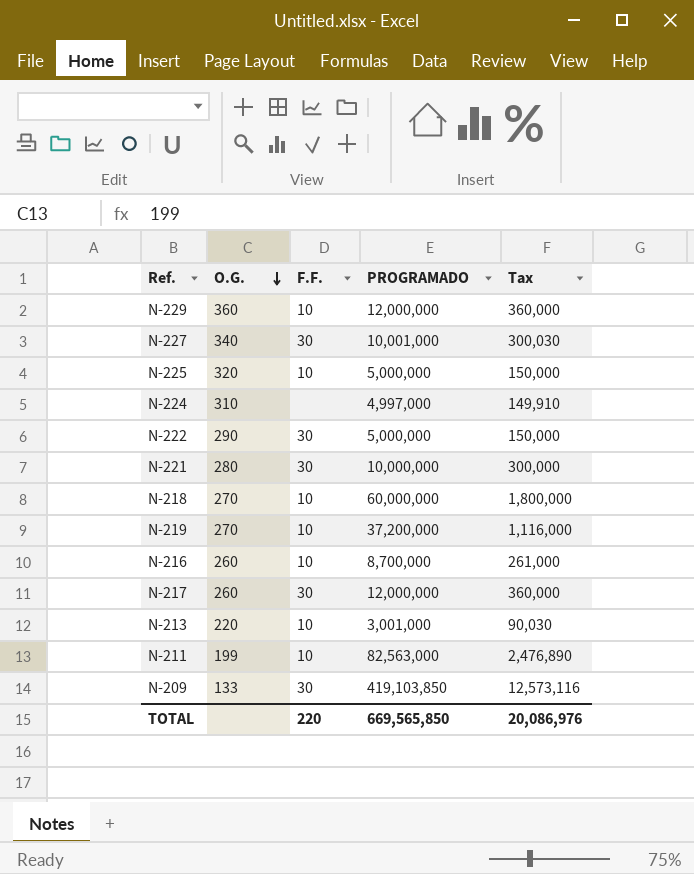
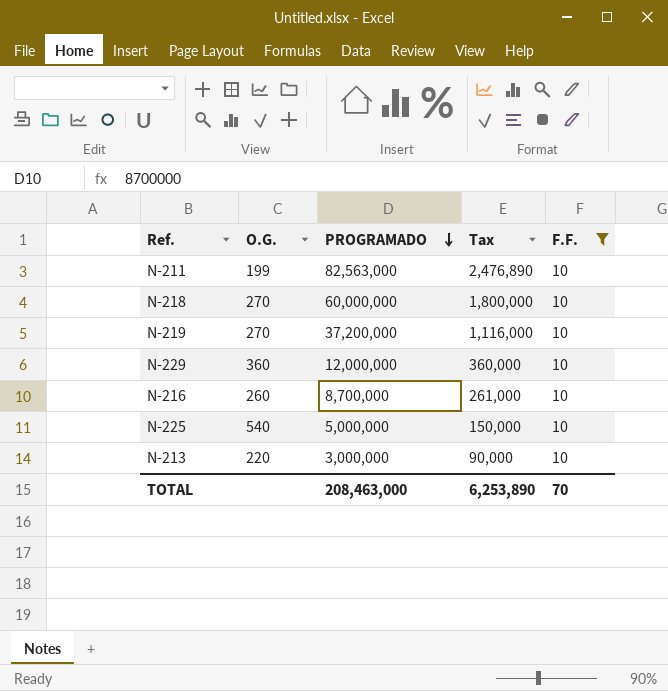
filter: none -> F.F. = 10
row order: O.G. descending -> PROGRAMADO descending
column F.F. | position: 3 -> 5
N-225 | O.G.: 320 -> 540
N-213 | PROGRAMADO: 3,001,000 -> 3,000,000
N-213 | Tax: 90,030 -> 90,000
TOTAL | PROGRAMADO: 669,565,850 -> 208,463,000
TOTAL | Tax: 20,086,976 -> 6,253,890
TOTAL | F.F.: 220 -> 70

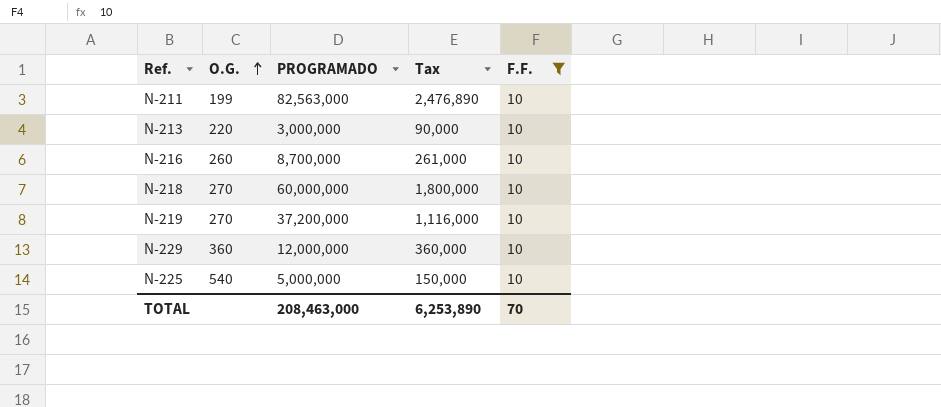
row order: PROGRAMADO descending -> O.G. ascending

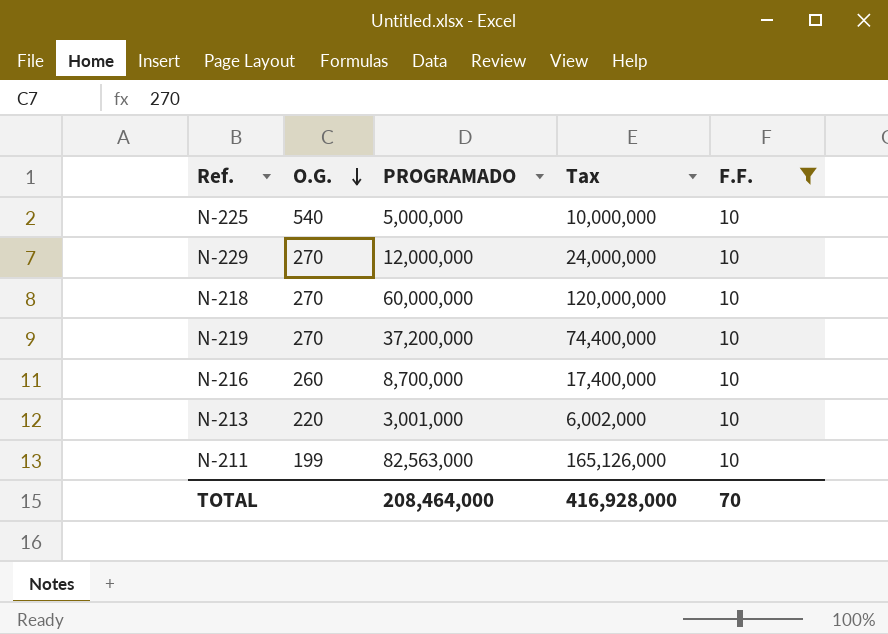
row order: O.G. ascending -> O.G. descending
column Tax | formula: [PROGRAMADO] * 0.03 -> [PROGRAMADO] * 2
N-229 | O.G.: 360 -> 270
N-213 | PROGRAMADO: 3,000,000 -> 3,001,000
TOTAL | PROGRAMADO: 208,463,000 -> 208,464,000
TOTAL | Tax: 6,253,890 -> 416,928,000

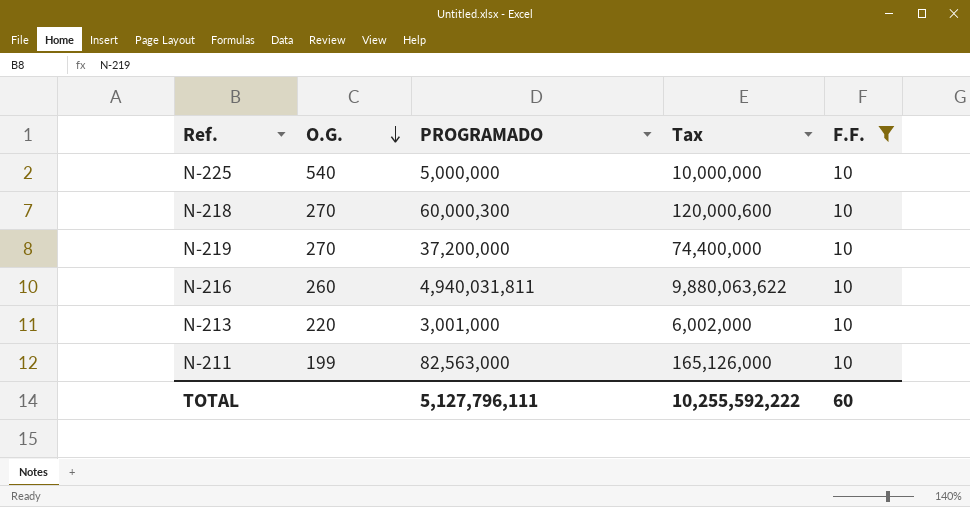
row N-229: 270 | 12,000,000 | 24,000,000 | 10 -> none
N-218 | PROGRAMADO: 60,000,000 -> 60,000,300
N-218 | Tax: 120,000,000 -> 120,000,600
N-216 | PROGRAMADO: 8,700,000 -> 4,940,031,811
N-216 | Tax: 17,400,000 -> 9,880,063,622
TOTAL | PROGRAMADO: 208,464,000 -> 5,127,796,111
TOTAL | Tax: 416,928,000 -> 10,255,592,222
TOTAL | F.F.: 70 -> 60

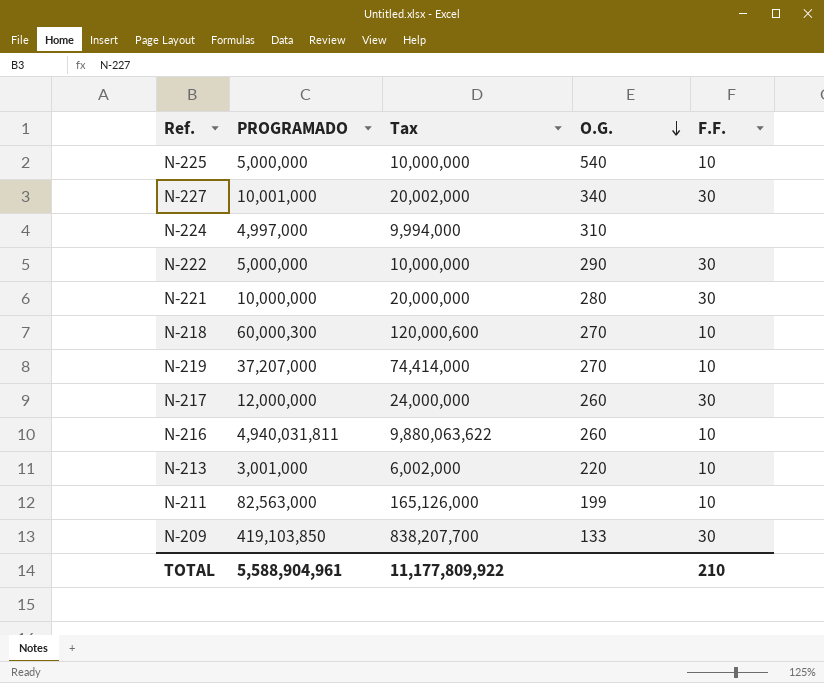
filter: F.F. = 10 -> none
column O.G. | position: 2 -> 4
N-219 | PROGRAMADO: 37,200,000 -> 37,207,000
N-219 | Tax: 74,400,000 -> 74,414,000
TOTAL | PROGRAMADO: 5,127,796,111 -> 5,588,904,961
TOTAL | Tax: 10,255,592,222 -> 11,177,809,922
TOTAL | F.F.: 60 -> 210

